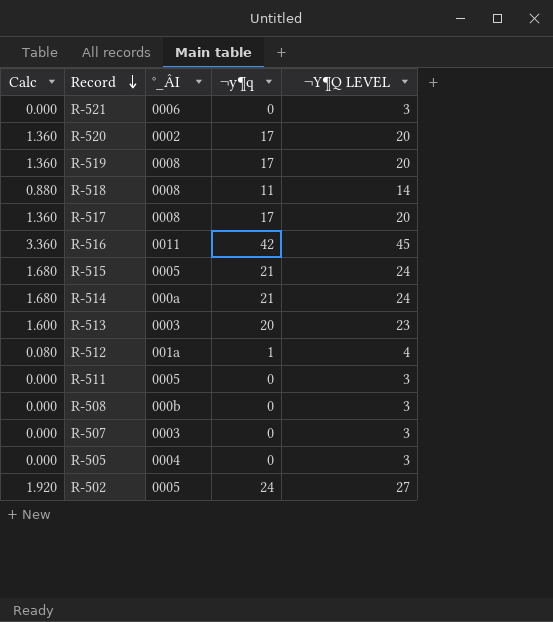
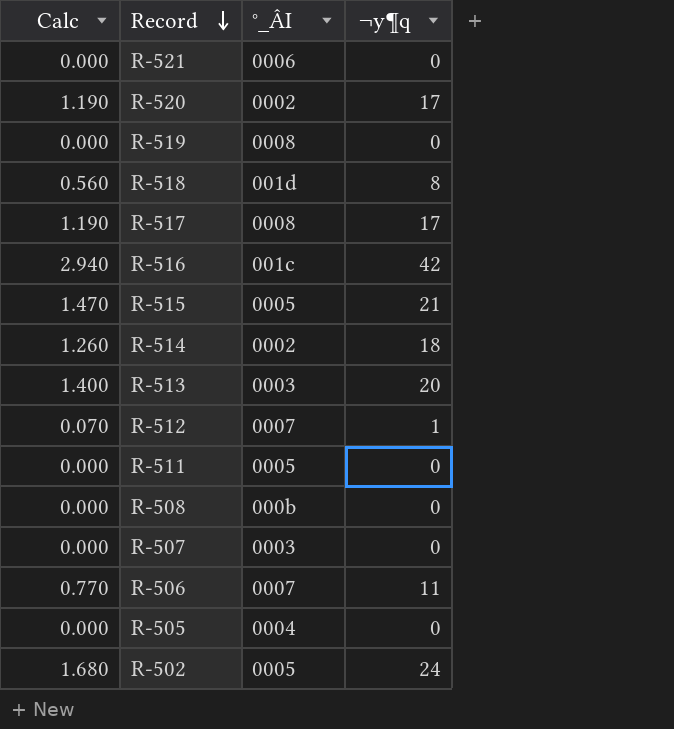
column ¬Y¶Q LEVEL | formula: [¬y¶q] + 3 -> none
column Calc | formula: [¬y¶q] * 0.08 -> [¬y¶q] * 0.07
R-519 | ¬y¶q: 17 -> 0
R-518 | °_ÂI: 0008 -> 001d
R-518 | ¬y¶q: 11 -> 8
R-516 | °_ÂI: 0011 -> 001c
R-514 | °_ÂI: 000a -> 0002
R-514 | ¬y¶q: 21 -> 18
R-512 | °_ÂI: 001a -> 0007
row R-506: none -> 0.770 | 0007 | 11

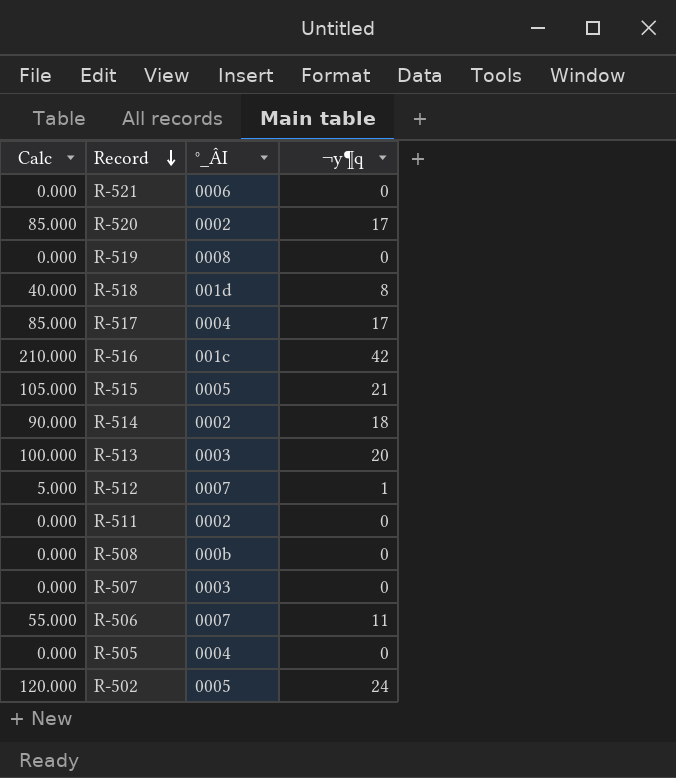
column Calc | formula: [¬y¶q] * 0.07 -> [¬y¶q] * 5
R-517 | °_ÂI: 0008 -> 0004
R-511 | °_ÂI: 0005 -> 0002

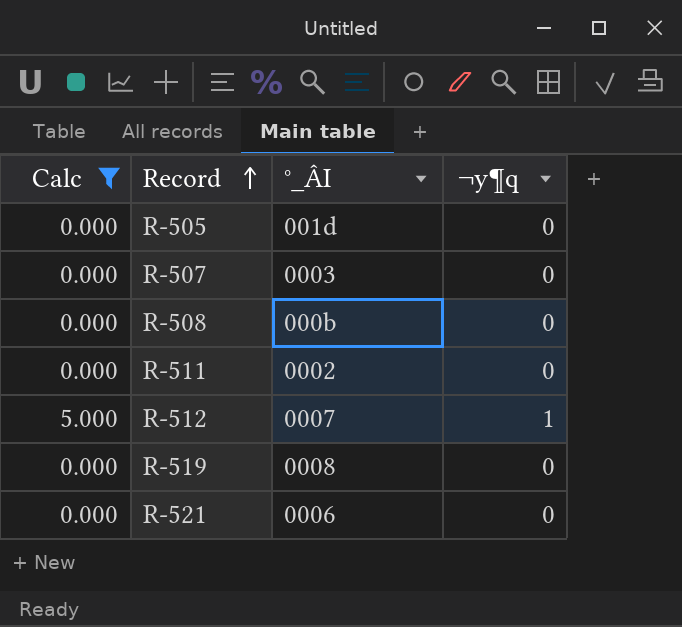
filter: none -> Calc <= 5.000
row order: Record descending -> Record ascending
R-505 | °_ÂI: 0004 -> 001d

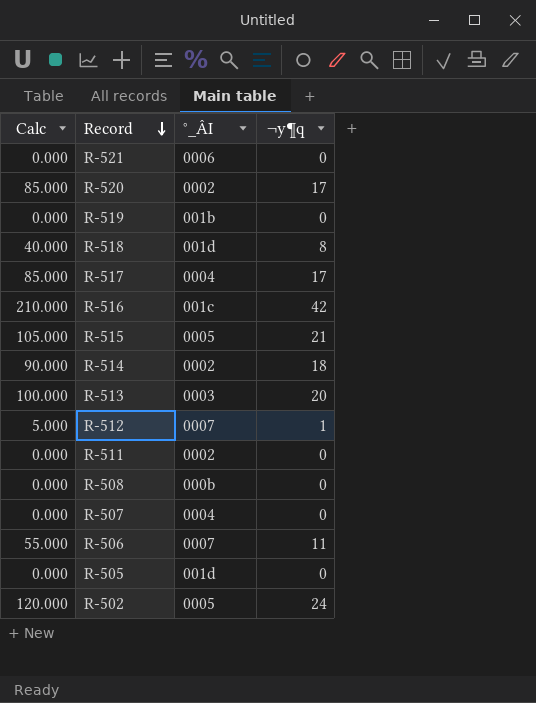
filter: Calc <= 5.000 -> none
row order: Record ascending -> Record descending
R-519 | °_ÂI: 0008 -> 001b
R-507 | °_ÂI: 0003 -> 0004

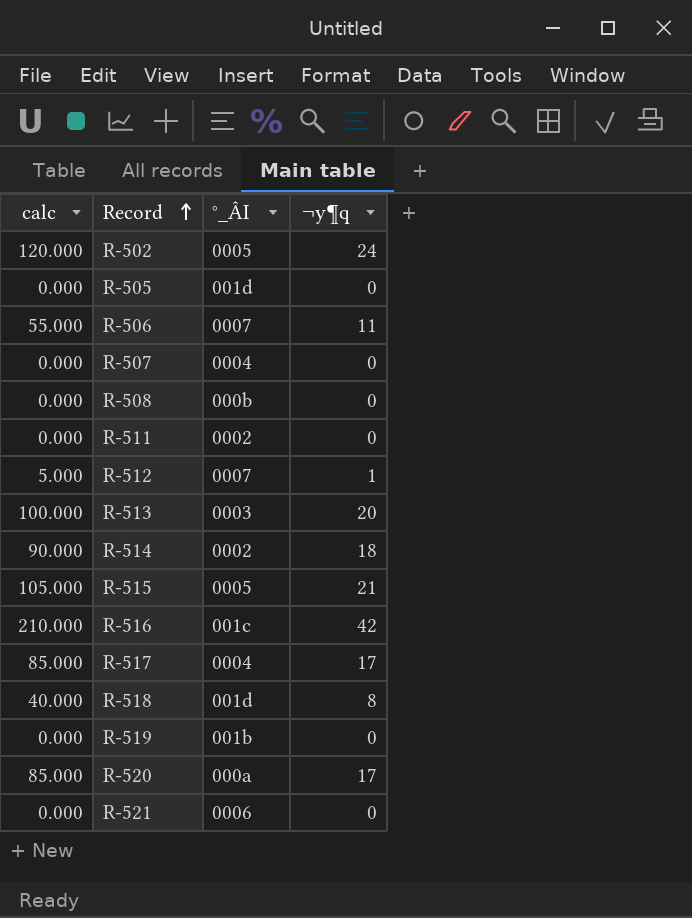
row order: Record descending -> Record ascending
column name: Calc -> calc
R-520 | °_ÂI: 0002 -> 000a

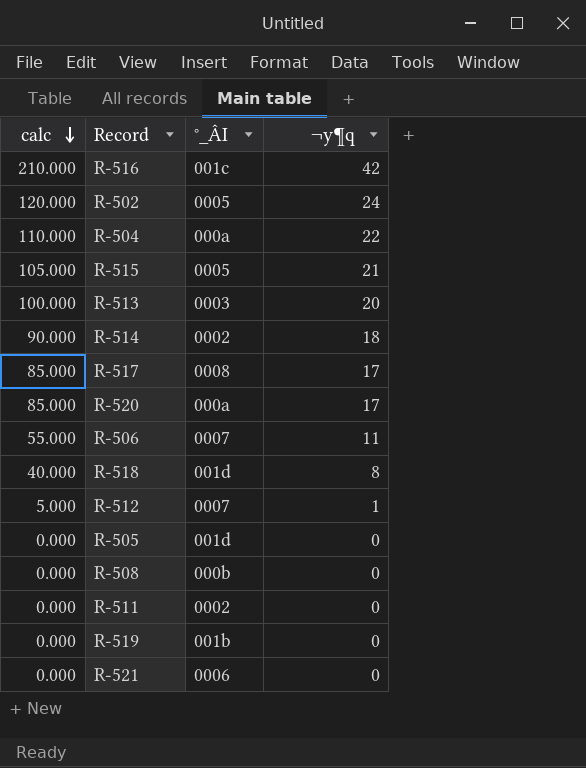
row order: Record ascending -> calc descending
row R-507: 0.000 | 0004 | 0 -> none
row R-504: none -> 110.000 | 000a | 22
R-517 | °_ÂI: 0004 -> 0008

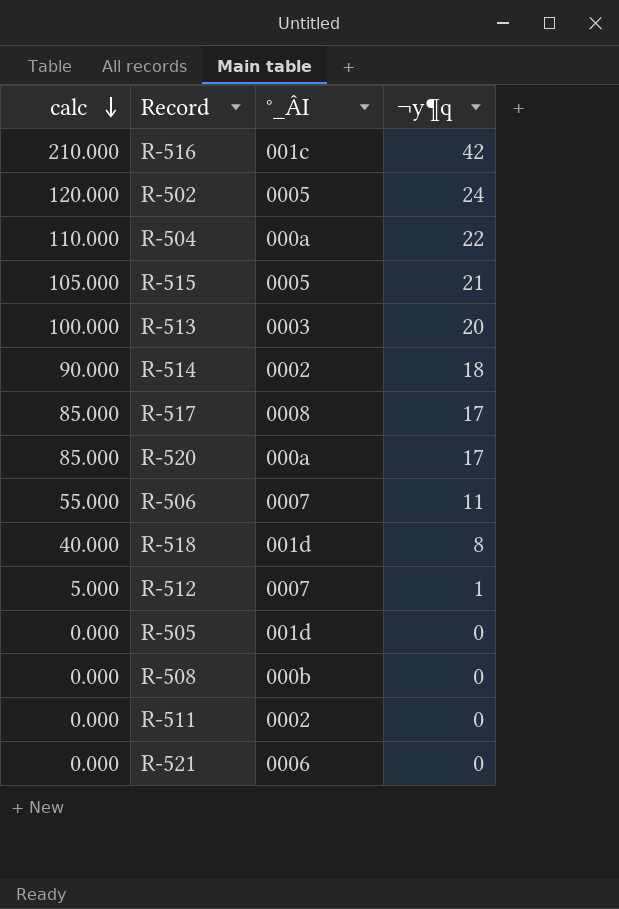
row R-519: 0.000 | 001b | 0 -> none

